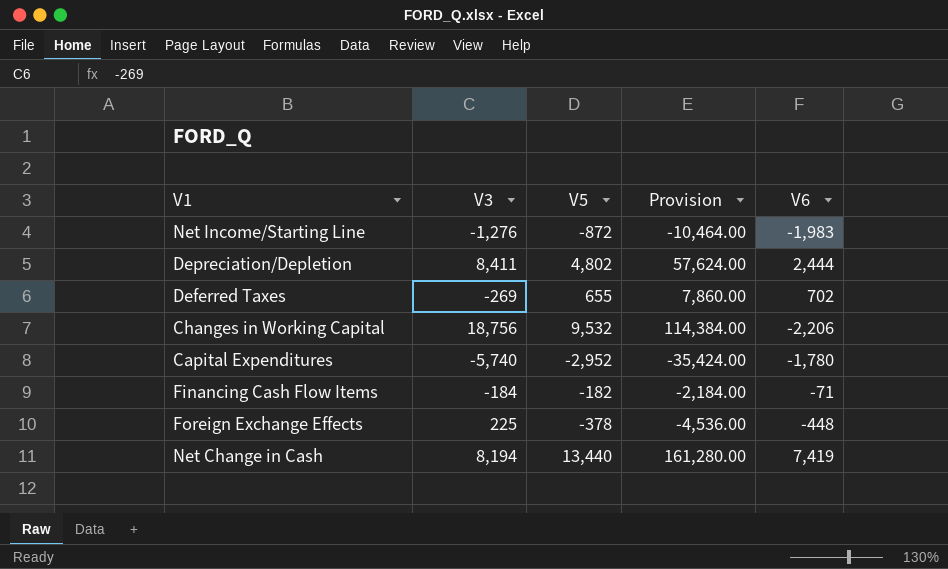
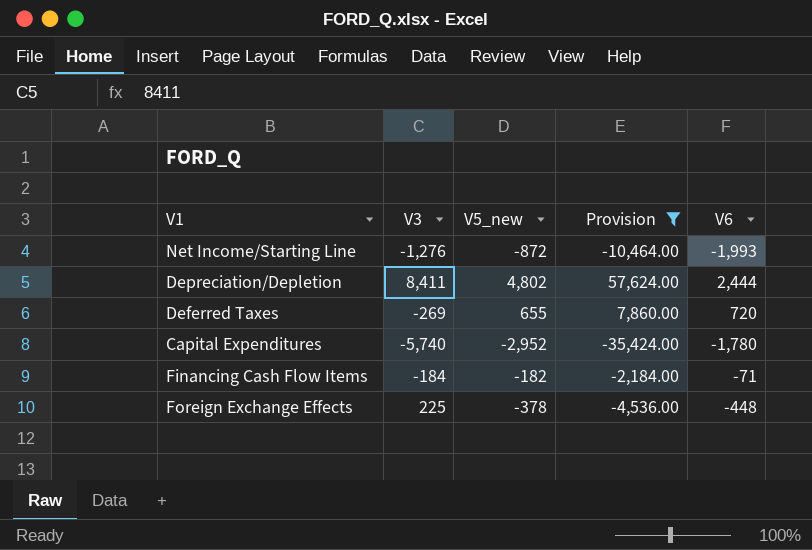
filter: none -> Provision <= 57,624.00
column name: V5 -> V5_new
Net Income/Starting Line | V6: -1,983 -> -1,993
Deferred Taxes | V6: 702 -> 720

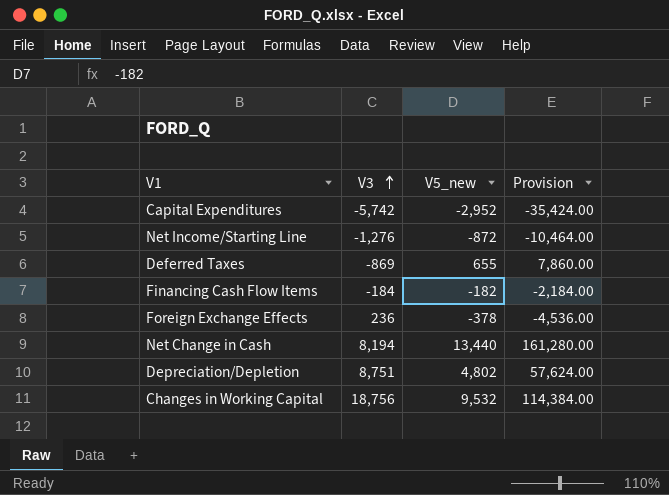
filter: Provision <= 57,624.00 -> none
row order: none -> V3 ascending
column V6 | position: 5 -> none
Capital Expenditures | V3: -5,740 -> -5,742
Deferred Taxes | V3: -269 -> -869
Foreign Exchange Effects | V3: 225 -> 236
Depreciation/Depletion | V3: 8,411 -> 8,751

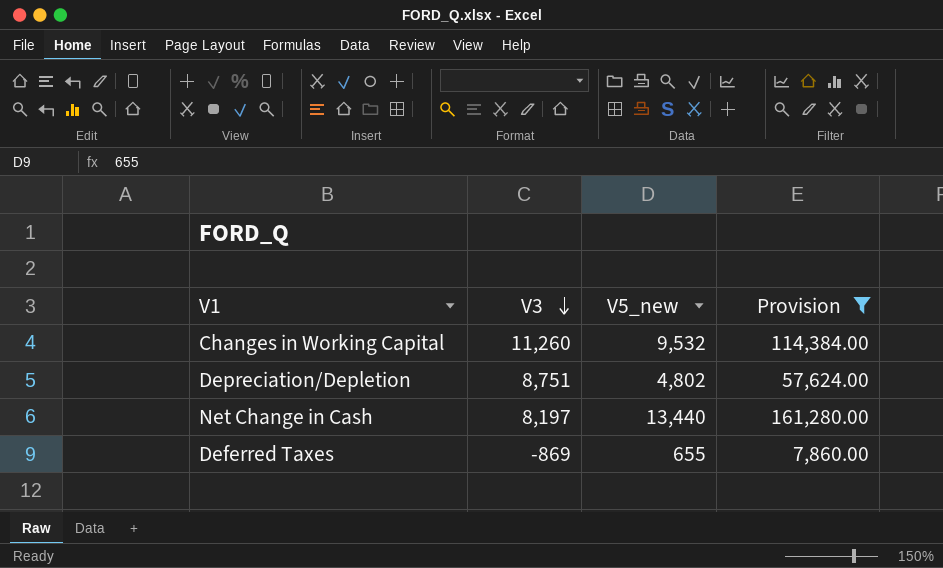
filter: none -> Provision >= 7,860.00
row order: V3 ascending -> V3 descending
Changes in Working Capital | V3: 18,756 -> 11,260
Net Change in Cash | V3: 8,194 -> 8,197

